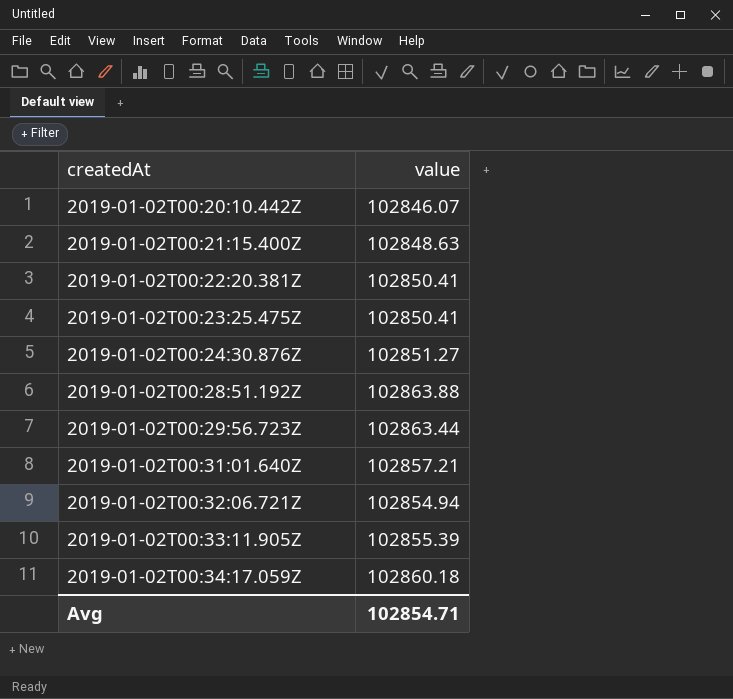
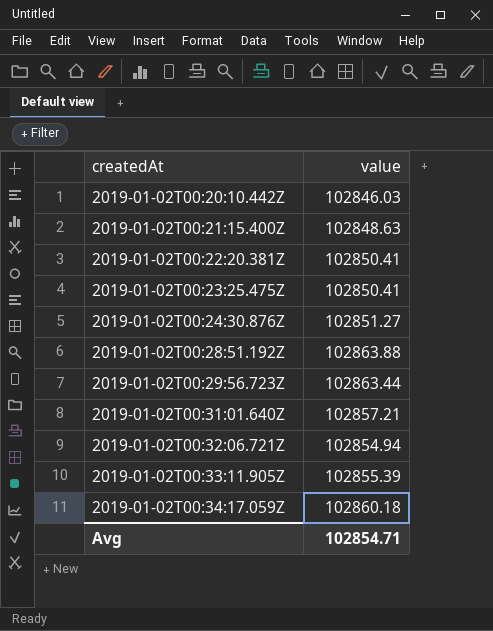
2019-01-02T00:20:10.442Z | value: 102846.07 -> 102846.03

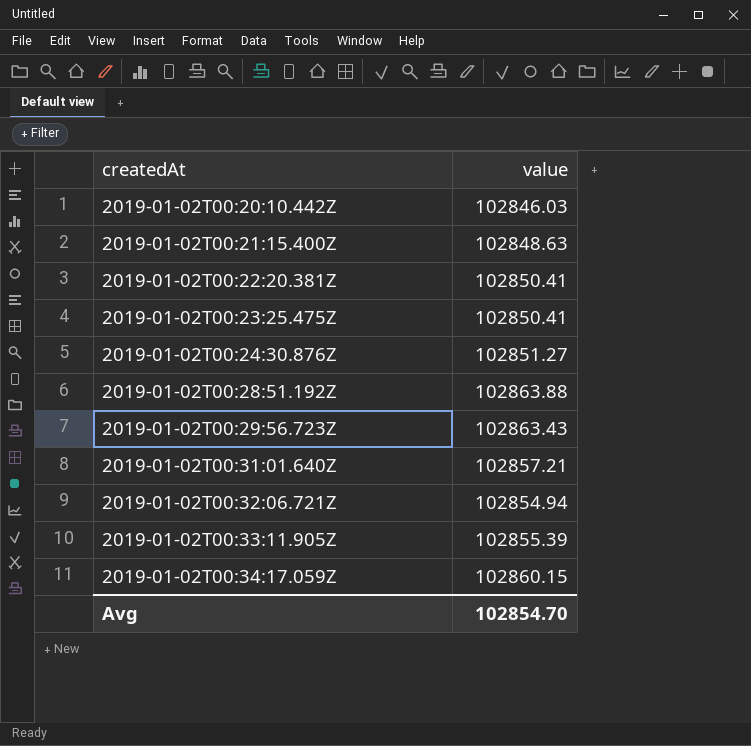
2019-01-02T00:29:56.723Z | value: 102863.44 -> 102863.43
2019-01-02T00:34:17.059Z | value: 102860.18 -> 102860.15
Avg | value: 102854.71 -> 102854.70

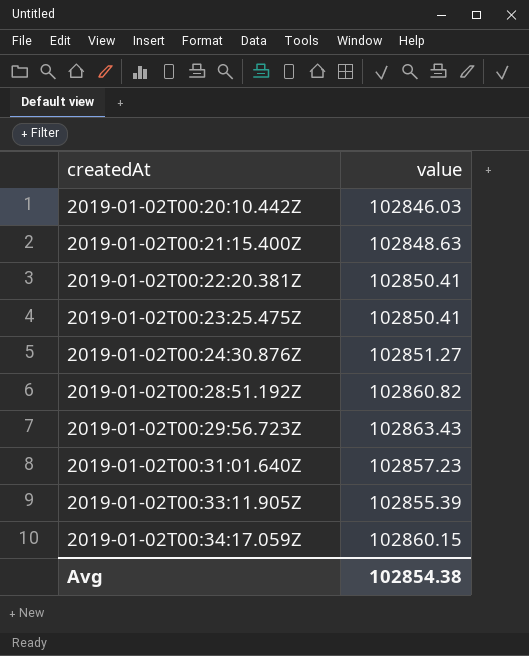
row 2019-01-02T00:32:06.721Z: 102854.94 -> none
2019-01-02T00:28:51.192Z | value: 102863.88 -> 102860.82
2019-01-02T00:31:01.640Z | value: 102857.21 -> 102857.23
Avg | value: 102854.70 -> 102854.38

